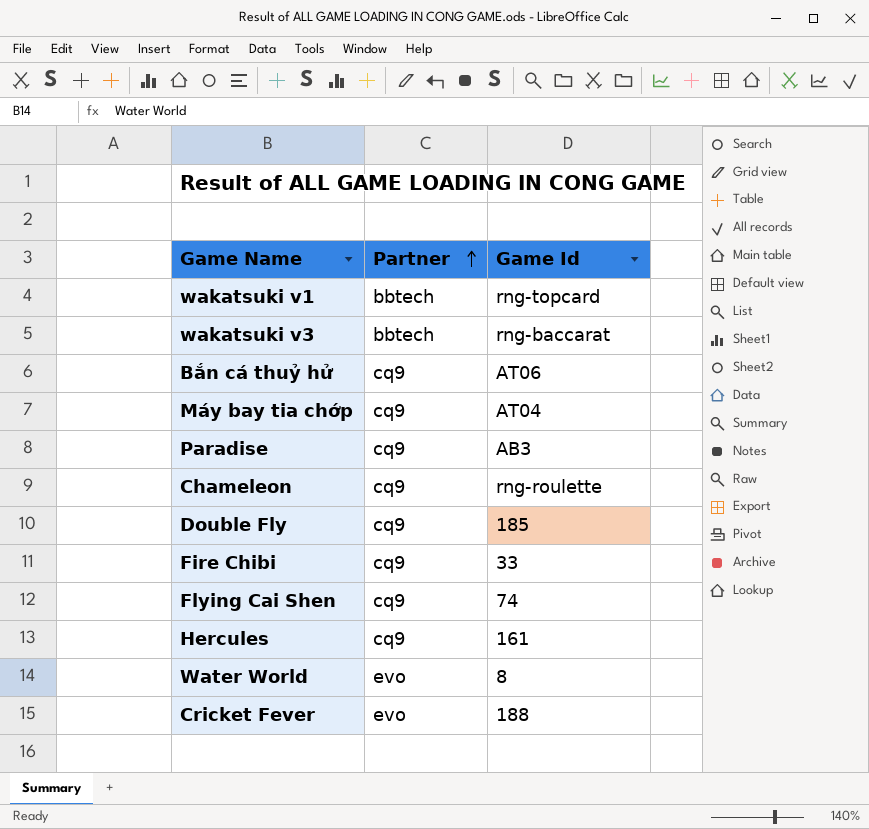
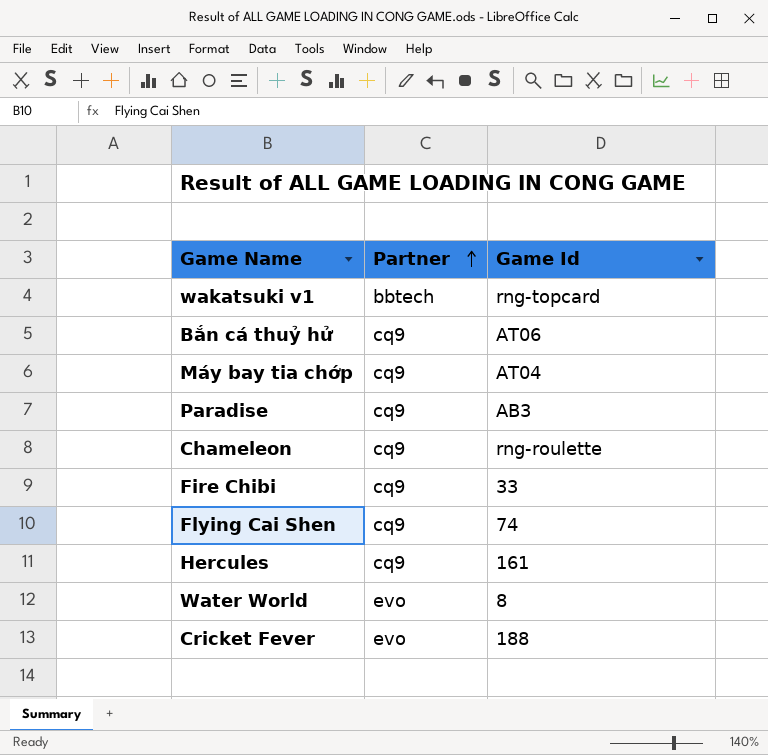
row wakatsuki v3: bbtech | rng-baccarat -> none
row Double Fly: cq9 | 185 -> none

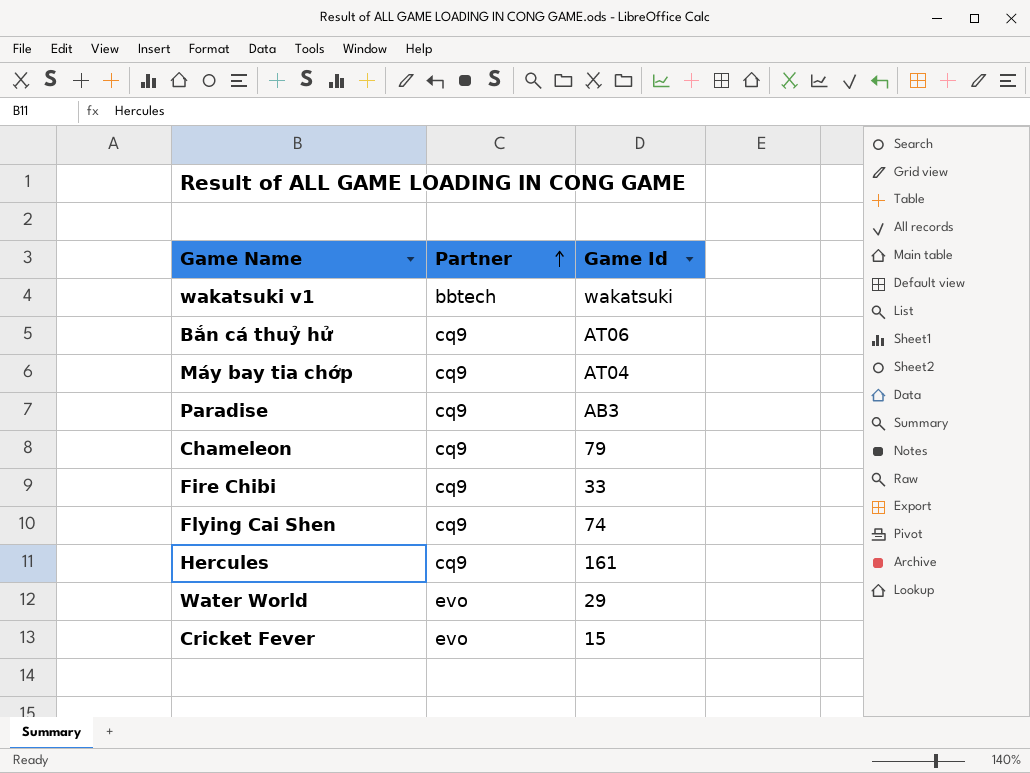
wakatsuki v1 | Game Id: rng-topcard -> wakatsuki
Chameleon | Game Id: rng-roulette -> 79
Water World | Game Id: 8 -> 29
Cricket Fever | Game Id: 188 -> 15

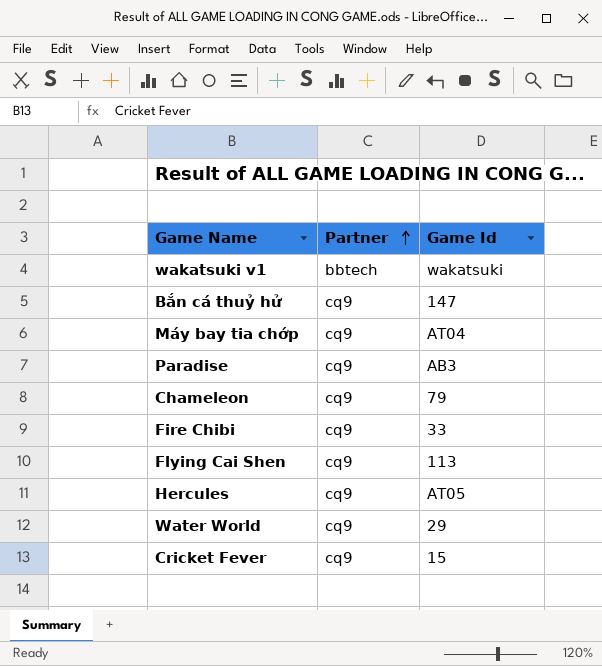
Bắn cá thuỷ hử | Game Id: AT06 -> 147
Flying Cai Shen | Game Id: 74 -> 113
Hercules | Game Id: 161 -> AT05
Water World | Partner: evo -> cq9
Cricket Fever | Partner: evo -> cq9

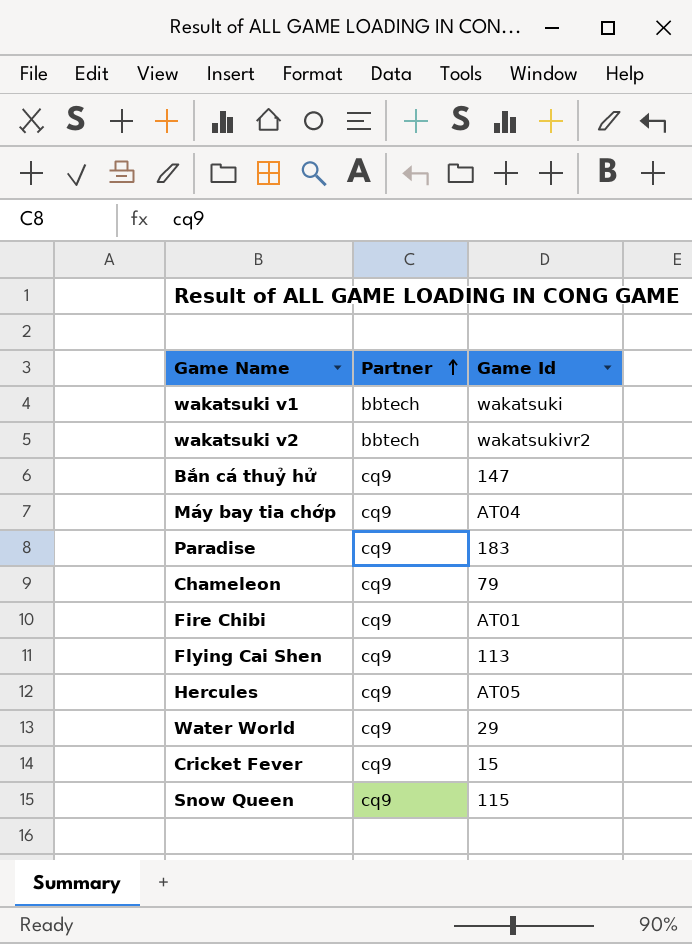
row wakatsuki v2: none -> bbtech | wakatsukivr2
Paradise | Game Id: AB3 -> 183
Fire Chibi | Game Id: 33 -> AT01
row Snow Queen: none -> cq9 | 115

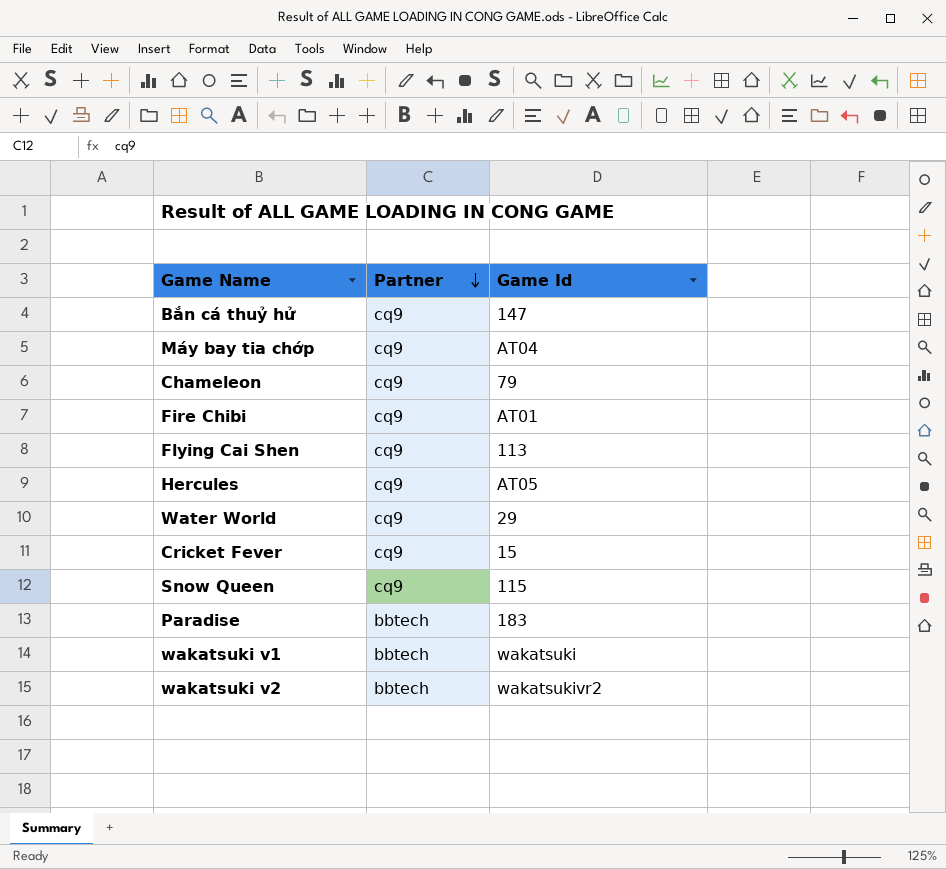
row order: Partner ascending -> Partner descending
Paradise | Partner: cq9 -> bbtech

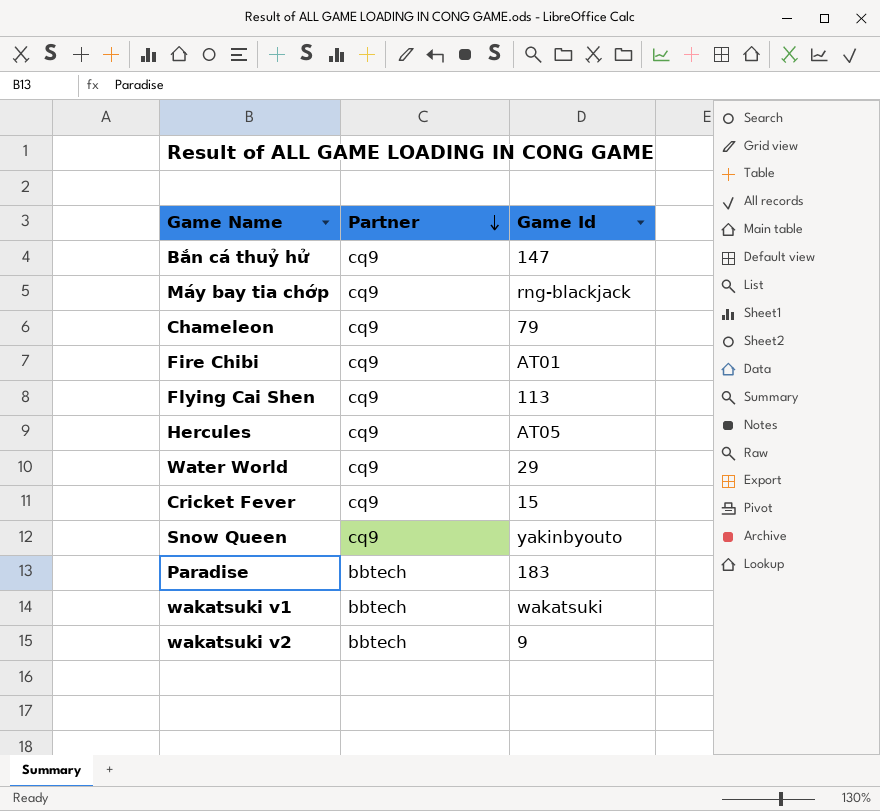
Máy bay tia chớp | Game Id: AT04 -> rng-blackjack
Snow Queen | Game Id: 115 -> yakinbyouto
wakatsuki v2 | Game Id: wakatsukivr2 -> 9

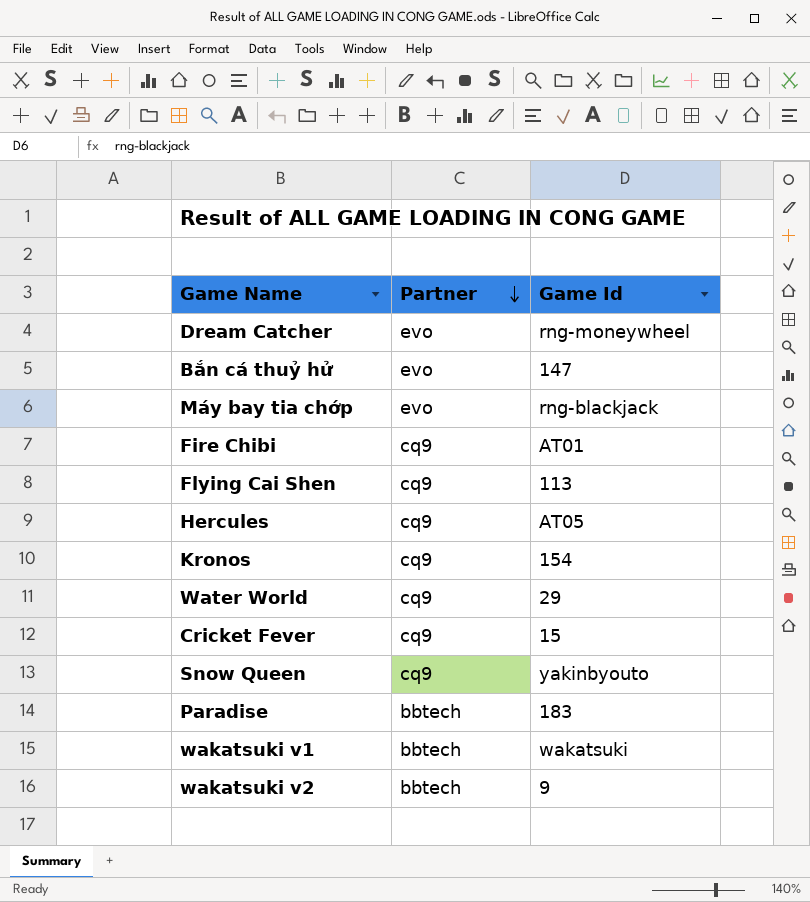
row Chameleon: cq9 | 79 -> none
row Dream Catcher: none -> evo | rng-moneywheel
Bắn cá thuỷ hử | Partner: cq9 -> evo
Máy bay tia chớp | Partner: cq9 -> evo
row Kronos: none -> cq9 | 154

